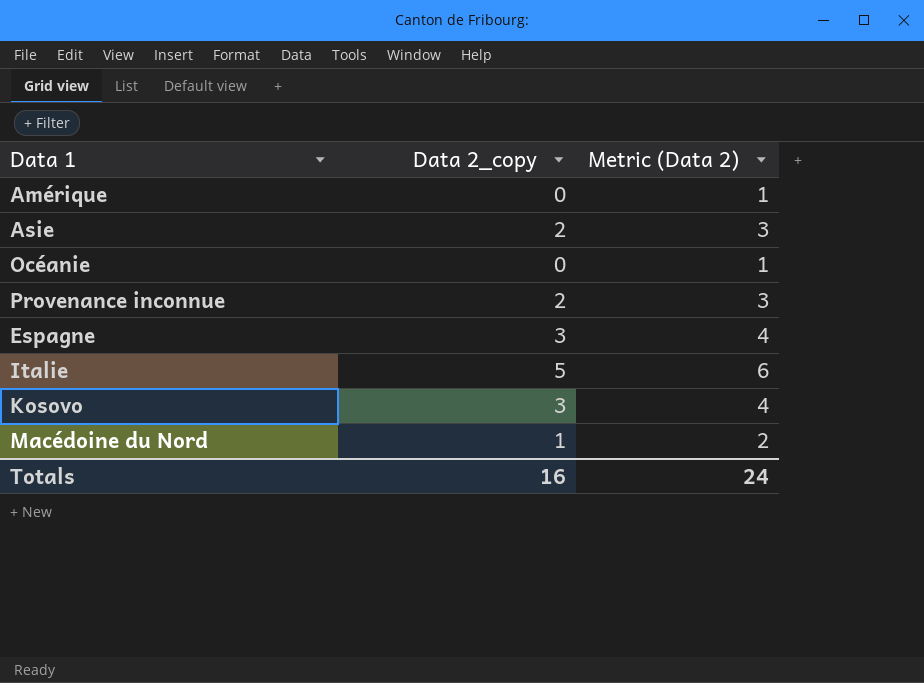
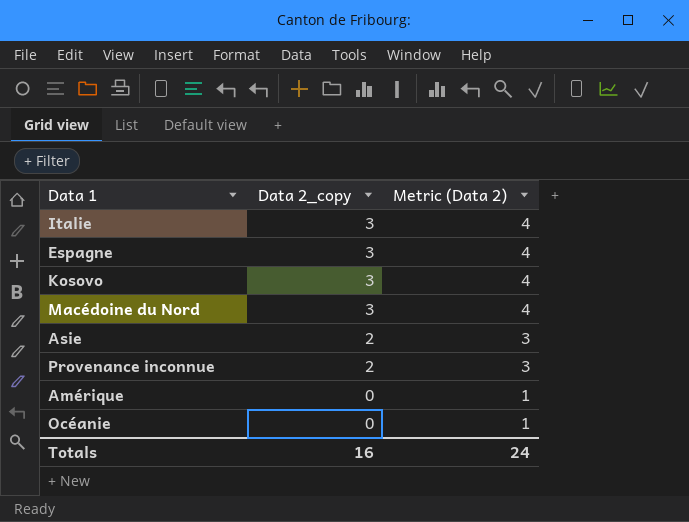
row order: none -> Data 2_copy descending
Italie | Data 2_copy: 5 -> 3
Italie | Metric (Data 2): 6 -> 4
Macédoine du Nord | Data 2_copy: 1 -> 3
Macédoine du Nord | Metric (Data 2): 2 -> 4

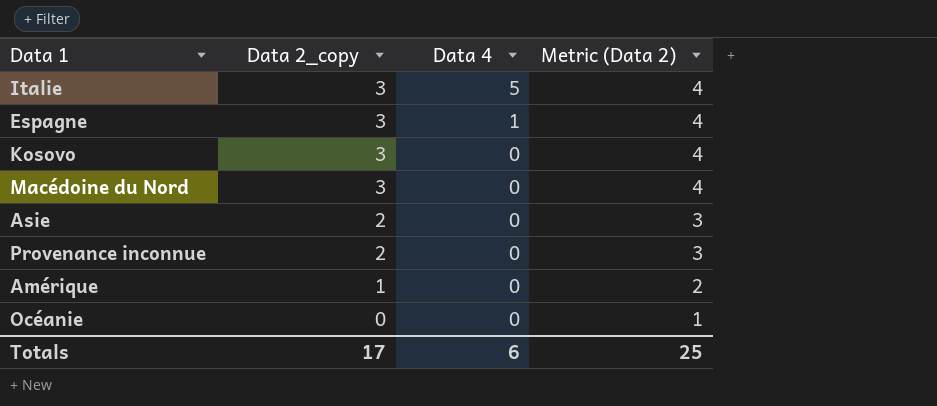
column Data 4 | position: none -> 3
Amérique | Data 2_copy: 0 -> 1
Amérique | Metric (Data 2): 1 -> 2
Totals | Data 2_copy: 16 -> 17
Totals | Metric (Data 2): 24 -> 25

